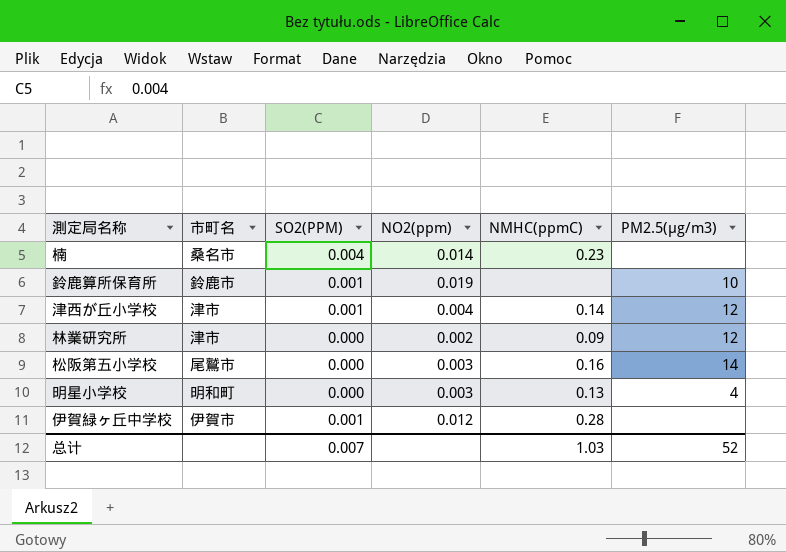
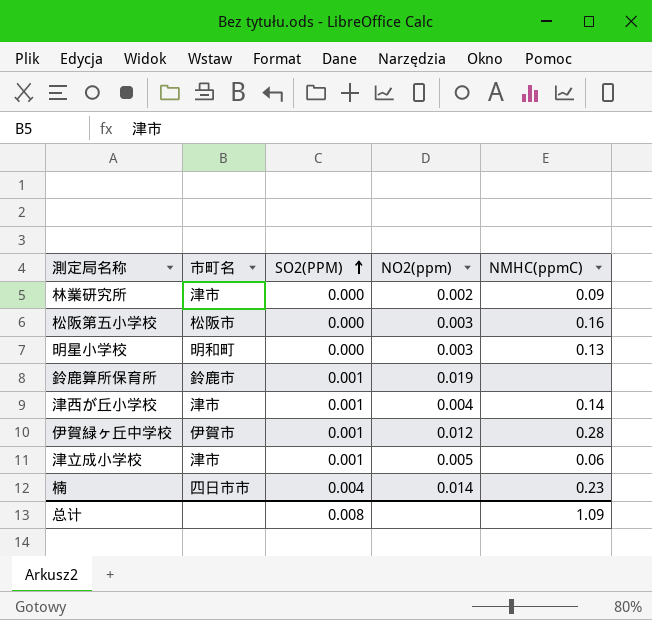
row order: none -> SO2(PPM) ascending
column PM2.5(μg/m3) | position: 6 -> none
松阪第五小学校 | 市町名: 尾鷲市 -> 松阪市
row 津立成小学校: none -> 津市 | 0.001 | 0.005 | 0.06
楠 | 市町名: 桑名市 -> 四日市市
总计 | SO2(PPM): 0.007 -> 0.008
总计 | NMHC(ppmC): 1.03 -> 1.09

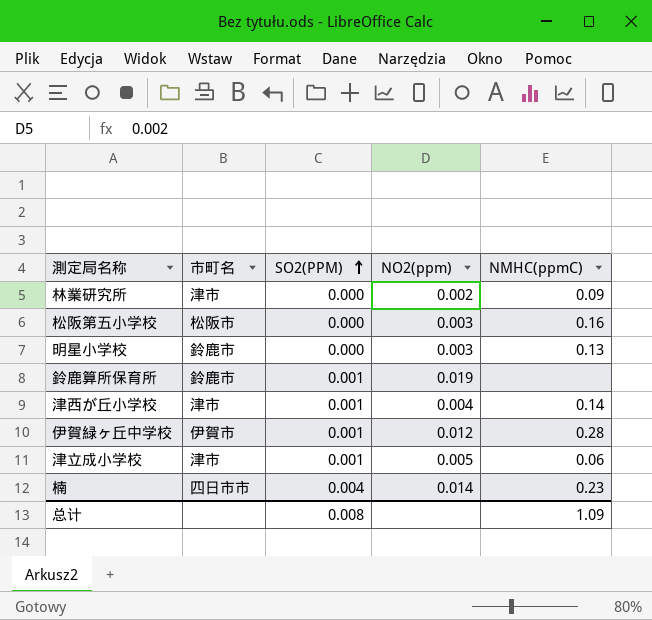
明星小学校 | 市町名: 明和町 -> 鈴鹿市

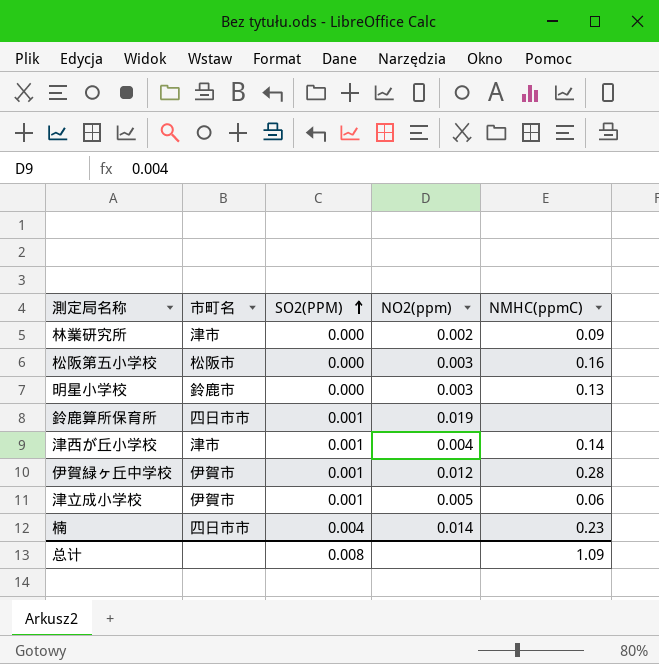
鈴鹿算所保育所 | 市町名: 鈴鹿市 -> 四日市市
津立成小学校 | 市町名: 津市 -> 伊賀市

